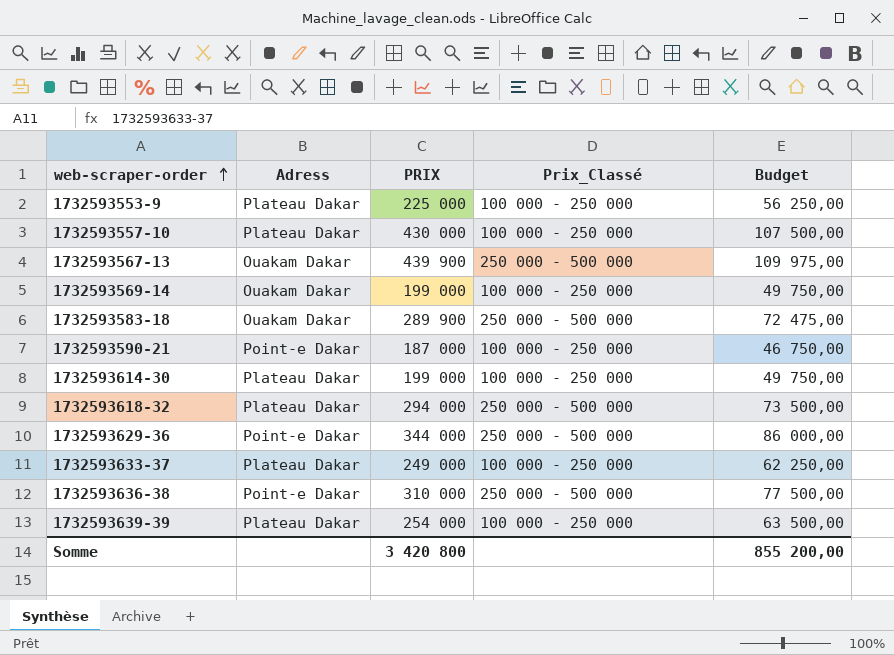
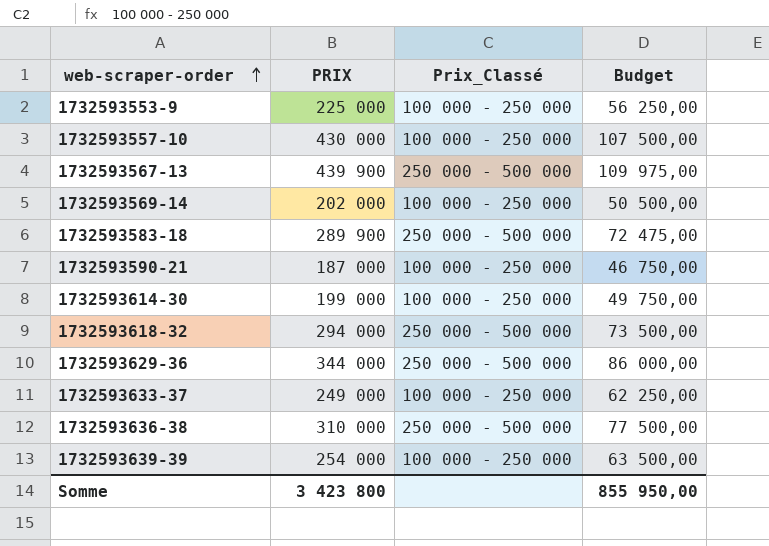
column Adress | position: 2 -> none
1732593569-14 | PRIX: 199 000 -> 202 000
1732593569-14 | Budget: 49 750,00 -> 50 500,00
Somme | PRIX: 3 420 800 -> 3 423 800
Somme | Budget: 855 200,00 -> 855 950,00

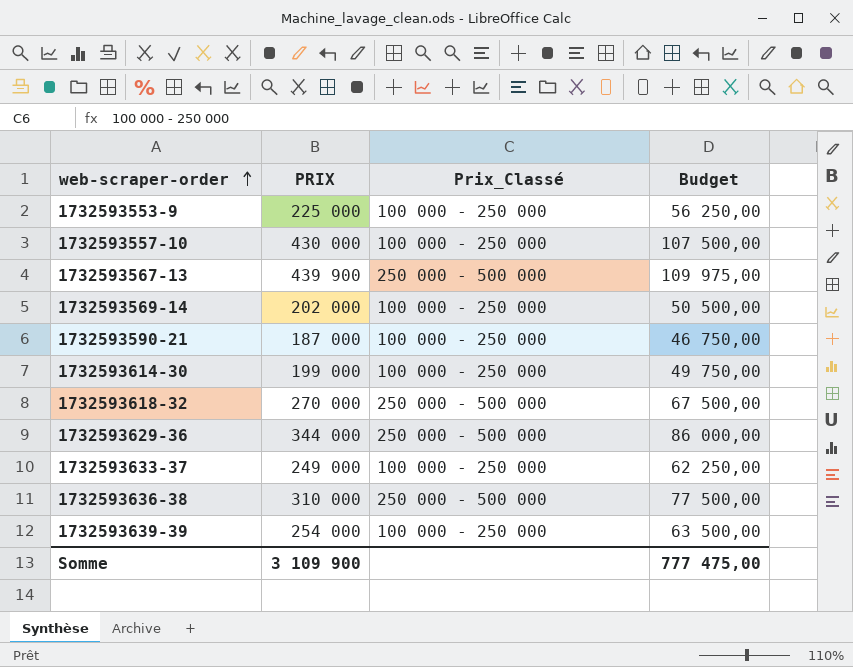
row 1732593583-18: 289 900 | 250 000 - 500 000 | 72 475,00 -> none
1732593618-32 | PRIX: 294 000 -> 270 000
1732593618-32 | Budget: 73 500,00 -> 67 500,00
Somme | PRIX: 3 423 800 -> 3 109 900
Somme | Budget: 855 950,00 -> 777 475,00

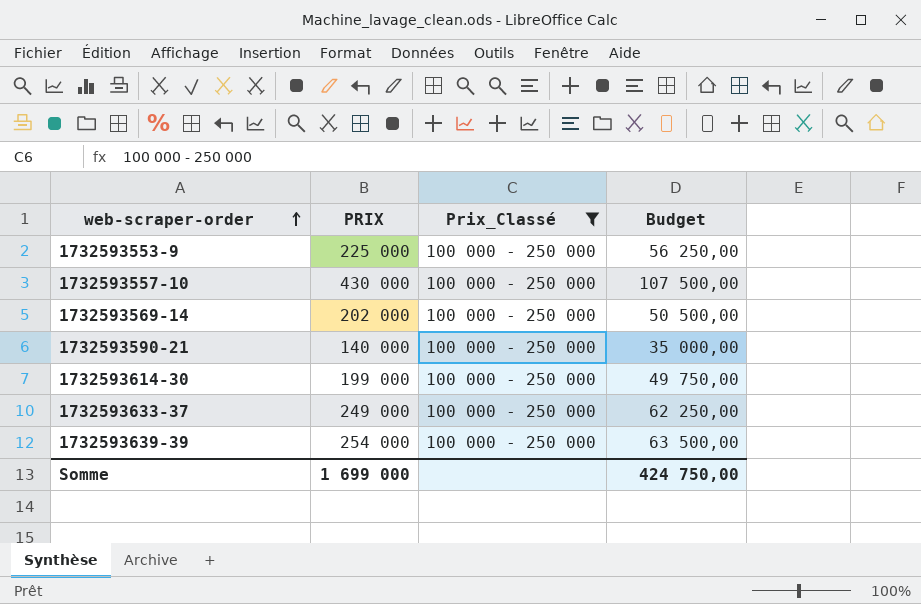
filter: none -> Prix_Classé = 100 000 - 250 000
1732593590-21 | PRIX: 187 000 -> 140 000
1732593590-21 | Budget: 46 750,00 -> 35 000,00
Somme | PRIX: 3 109 900 -> 1 699 000
Somme | Budget: 777 475,00 -> 424 750,00

